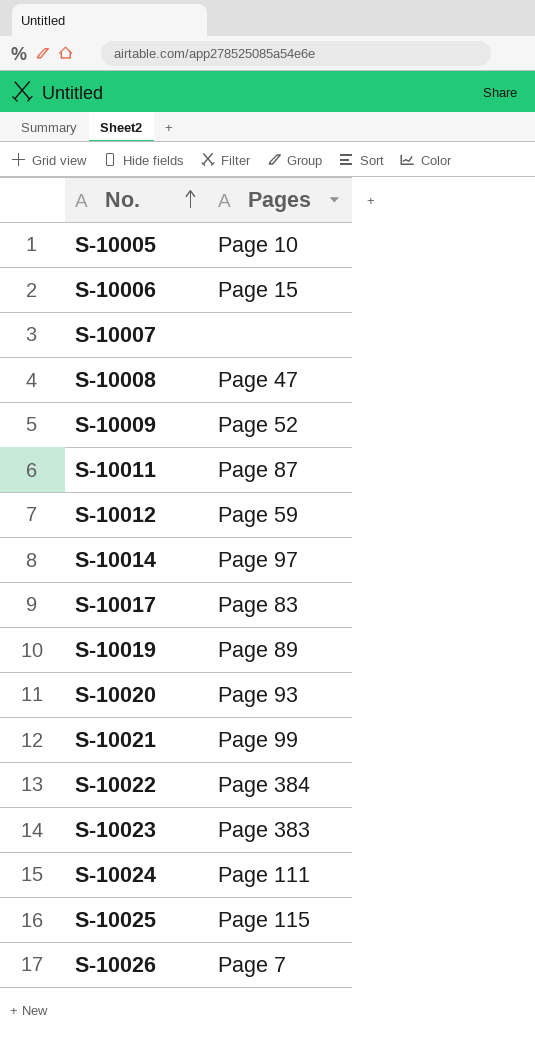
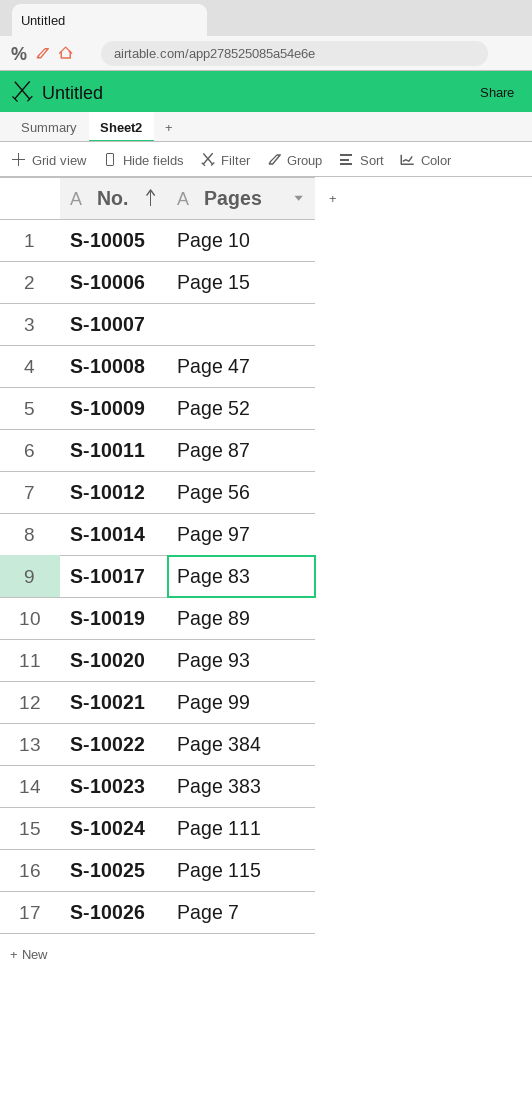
S-10012 | Pages: Page 59 -> Page 56

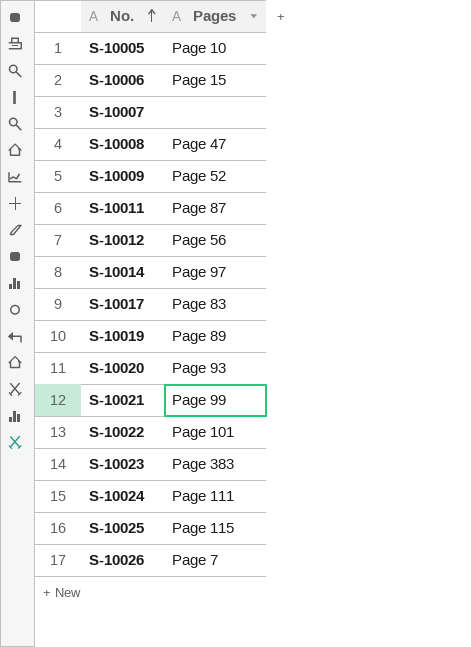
S-10022 | Pages: Page 384 -> Page 101

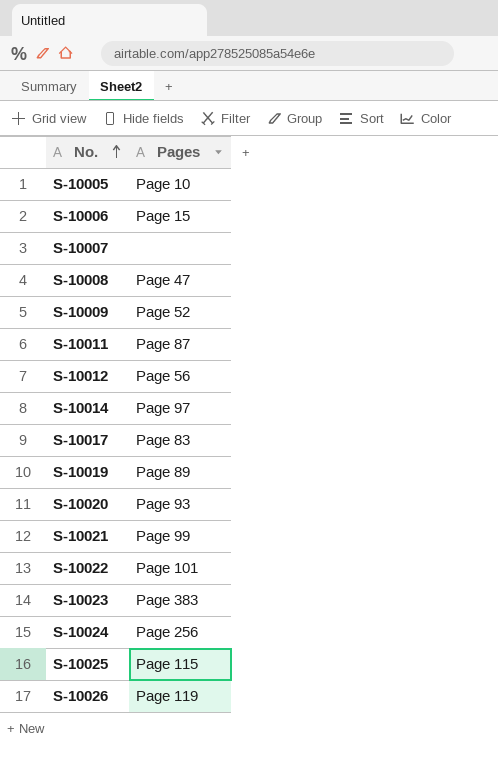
S-10024 | Pages: Page 111 -> Page 256
S-10026 | Pages: Page 7 -> Page 119

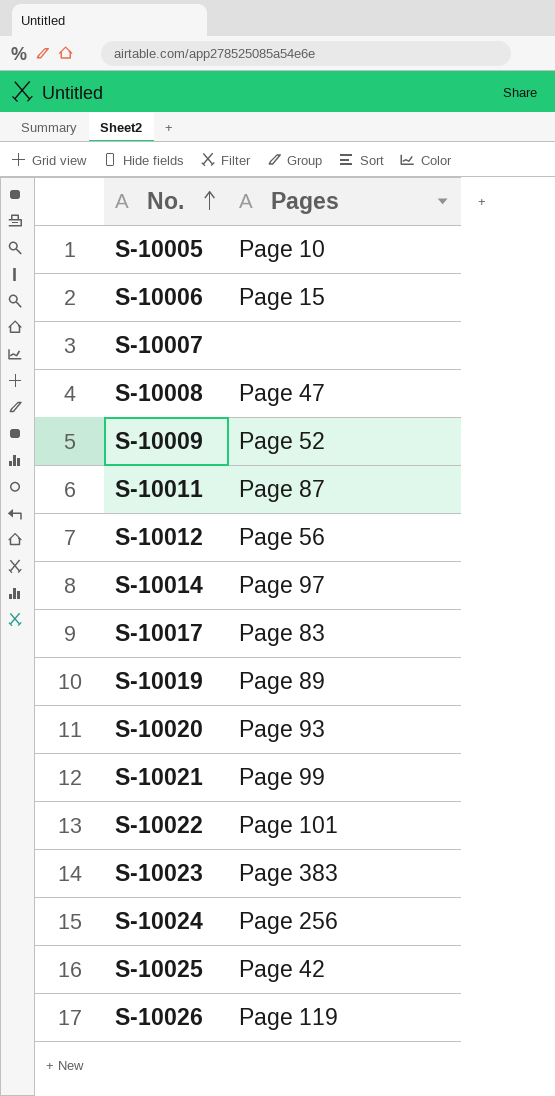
S-10025 | Pages: Page 115 -> Page 42

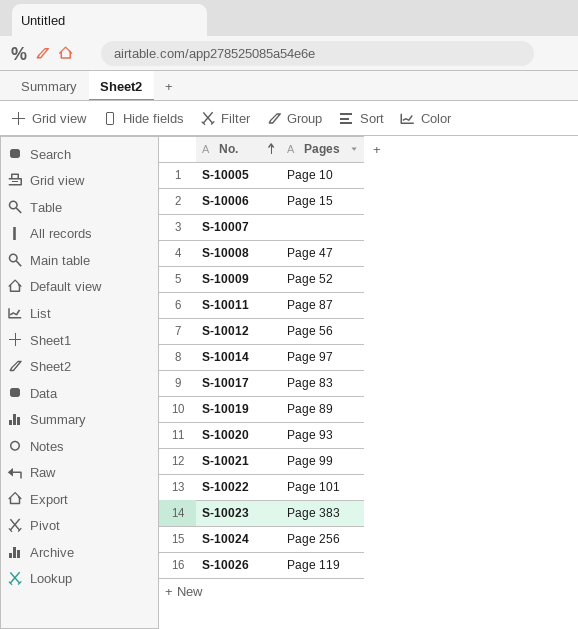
row S-10025: Page 42 -> none

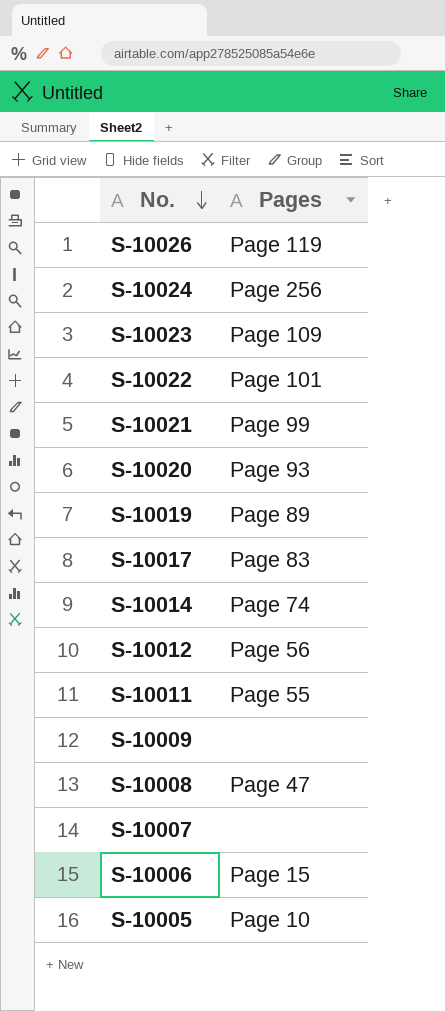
row order: No. ascending -> No. descending
S-10023 | Pages: Page 383 -> Page 109
S-10014 | Pages: Page 97 -> Page 74
S-10011 | Pages: Page 87 -> Page 55
S-10009 | Pages: Page 52 -> none

